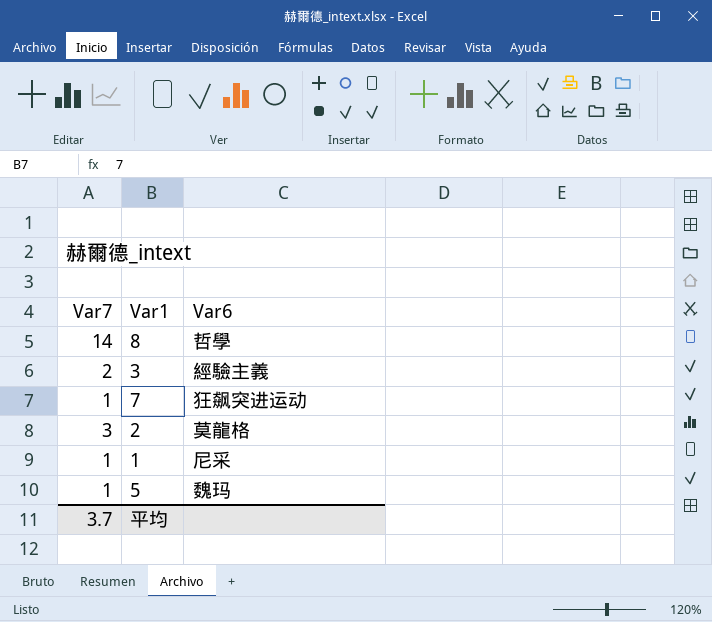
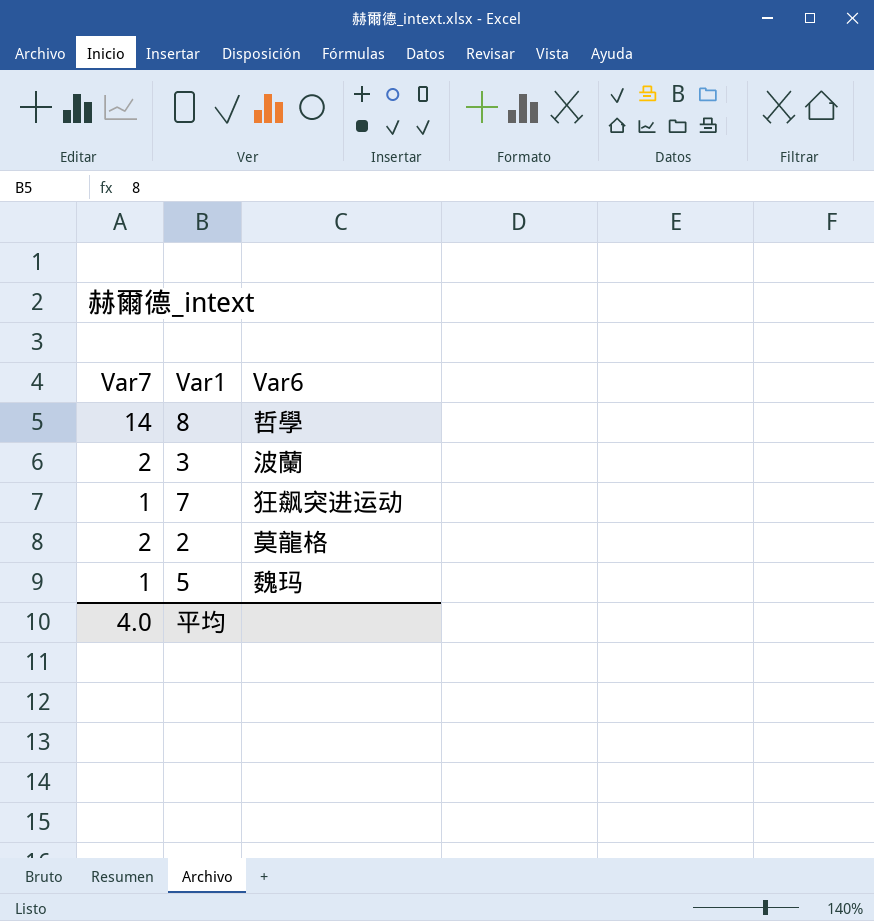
row 1: 1 | 尼采 -> none
3 | Var6: 經驗主義 -> 波蘭
2 | Var7: 3 -> 2
平均 | Var7: 3.7 -> 4.0

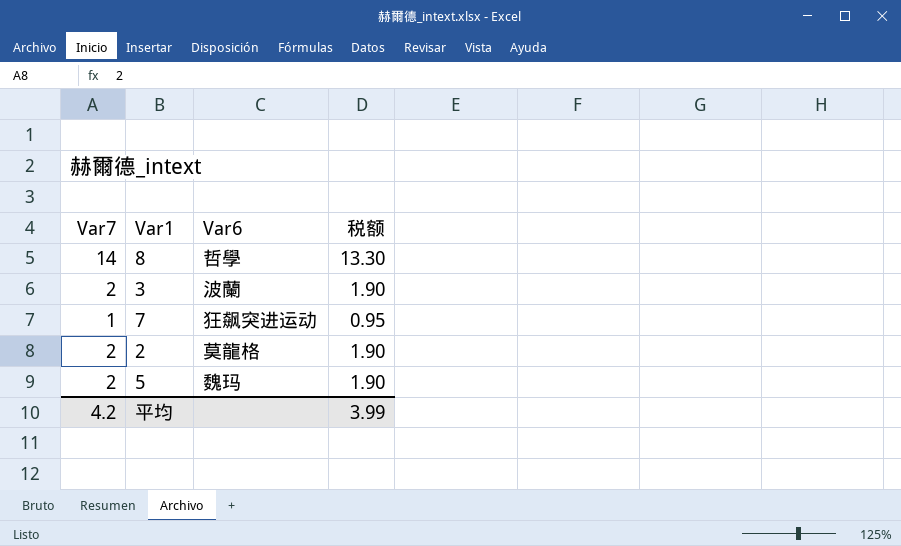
column 税额 | formula: none -> [Var7] * 0.95
5 | Var7: 1 -> 2
平均 | Var7: 4.0 -> 4.2

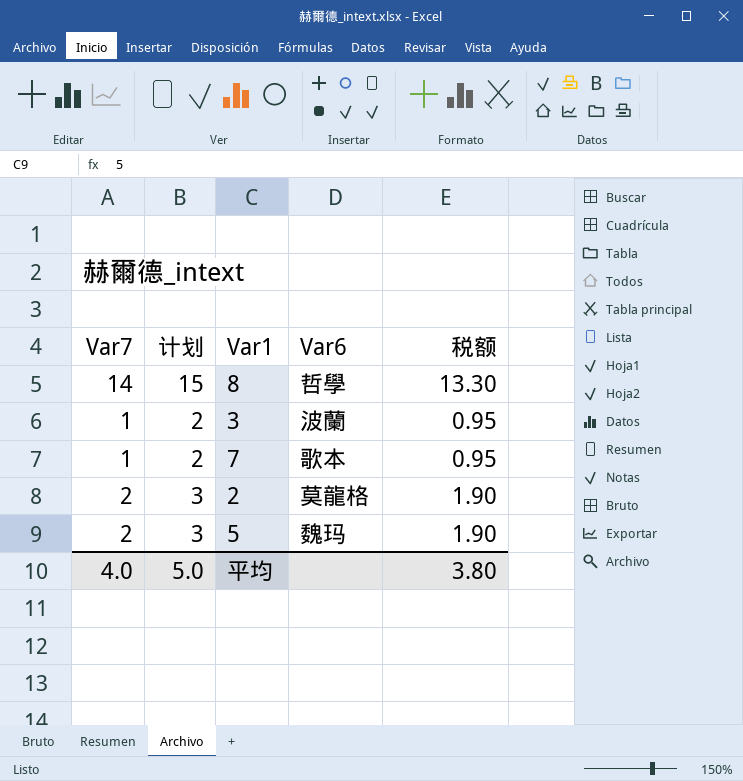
column 计划 | formula: none -> [Var7] + 1
3 | Var7: 2 -> 1
3 | 税额: 1.90 -> 0.95
7 | Var6: 狂飙突进运动 -> 歌本
平均 | Var7: 4.2 -> 4.0
平均 | 税额: 3.99 -> 3.80

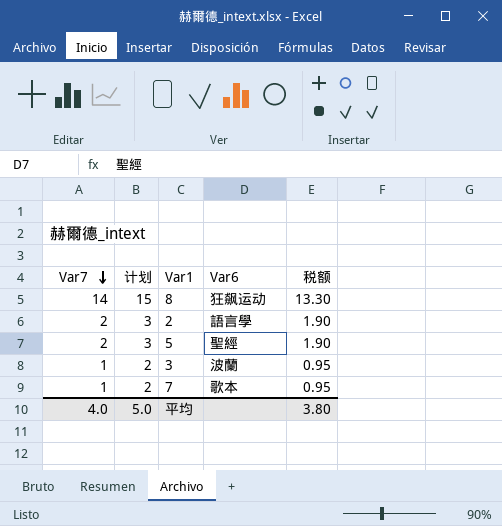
row order: none -> Var7 descending
8 | Var6: 哲學 -> 狂飙运动
2 | Var6: 莫龍格 -> 語言學
5 | Var6: 魏玛 -> 聖經

